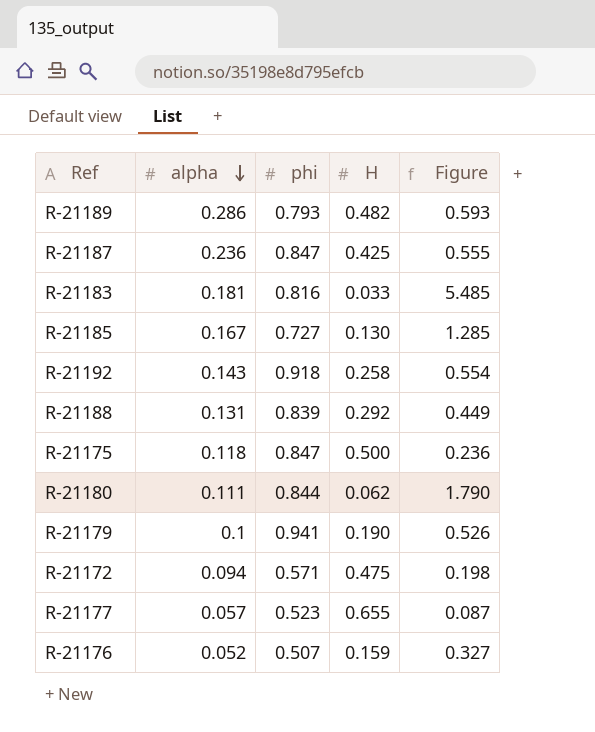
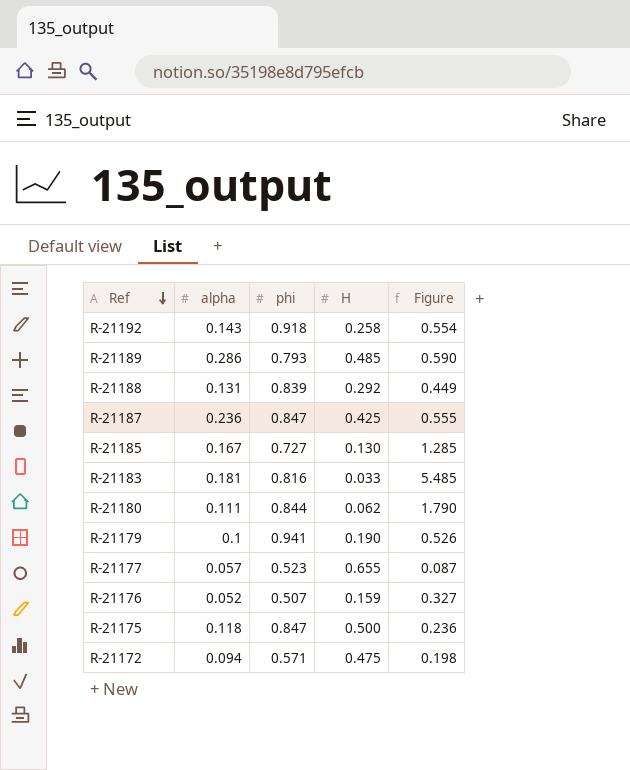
row order: alpha descending -> Ref descending
R-21189 | H: 0.482 -> 0.485
R-21189 | Figure: 0.593 -> 0.590

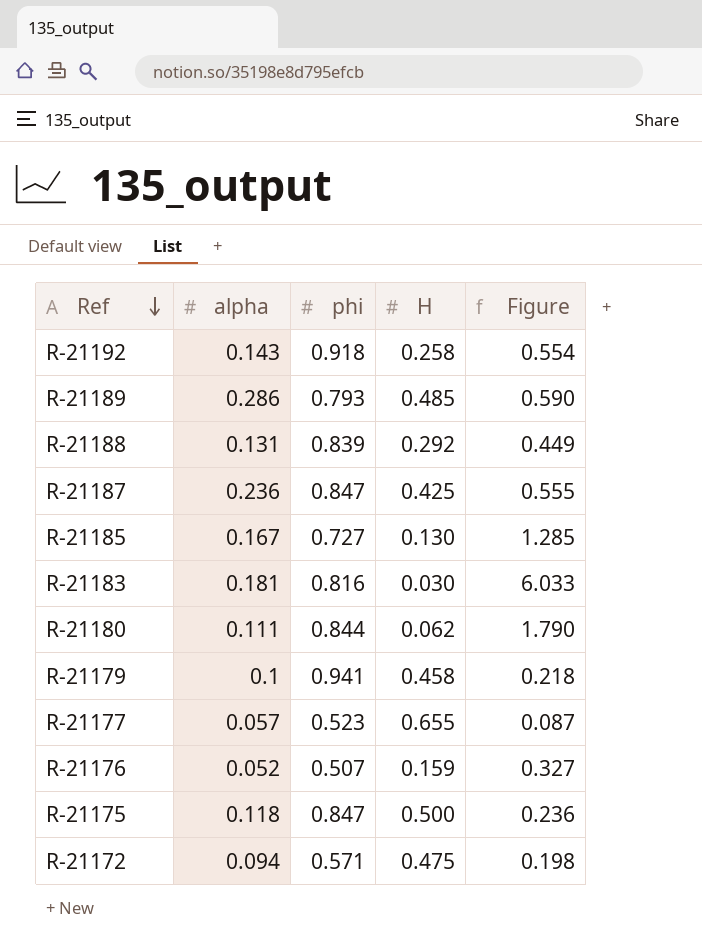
R-21183 | H: 0.033 -> 0.030
R-21183 | Figure: 5.485 -> 6.033
R-21179 | H: 0.190 -> 0.458
R-21179 | Figure: 0.526 -> 0.218

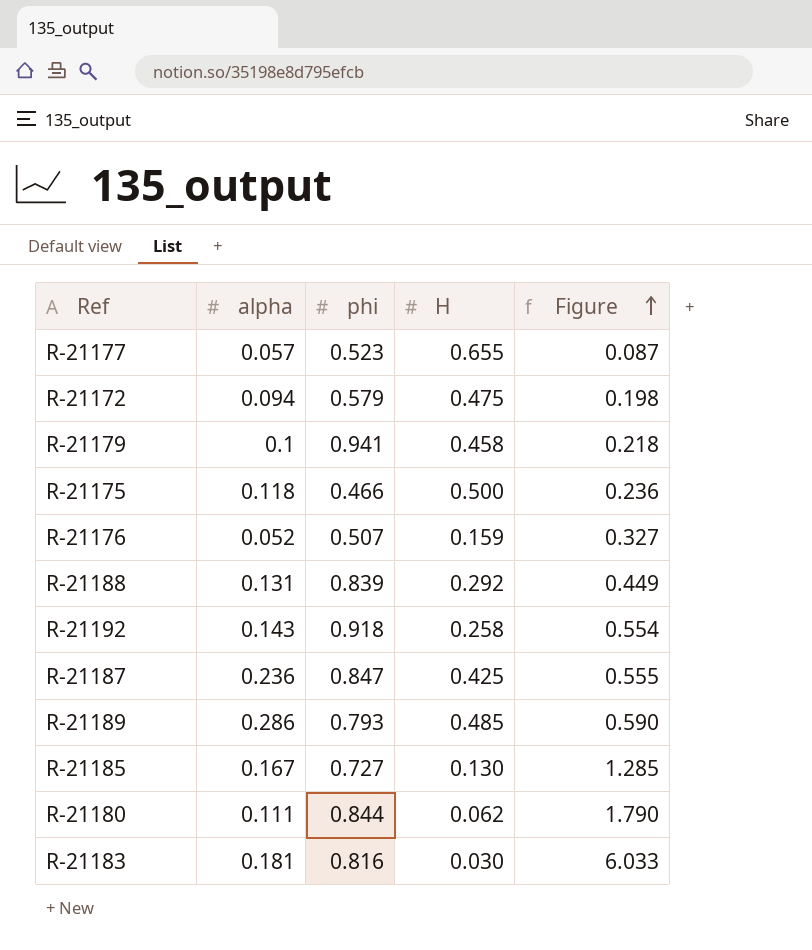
row order: Ref descending -> Figure ascending
R-21172 | phi: 0.571 -> 0.579
R-21175 | phi: 0.847 -> 0.466

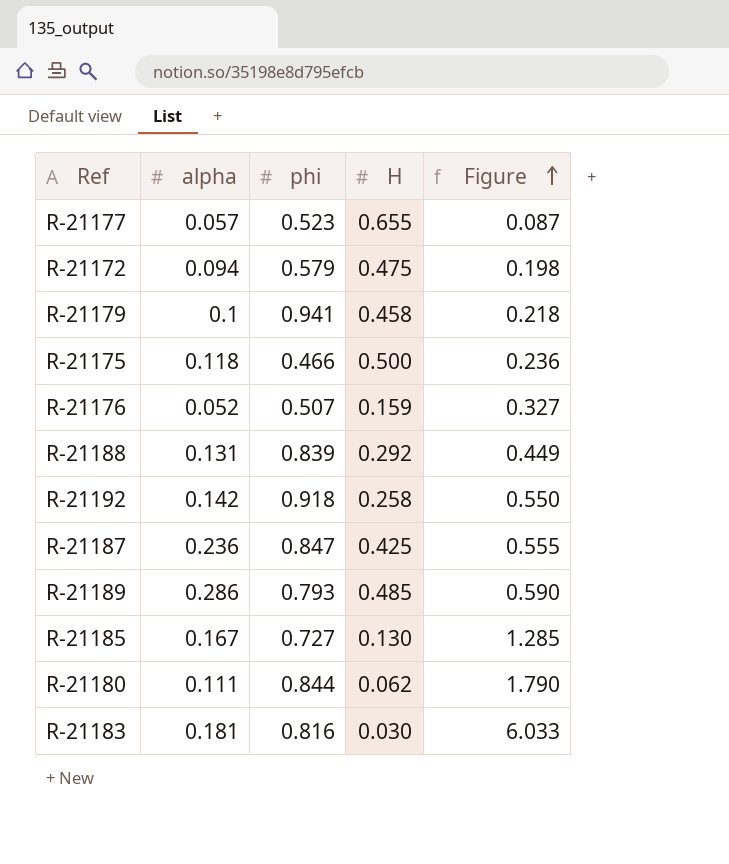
R-21192 | alpha: 0.143 -> 0.142
R-21192 | Figure: 0.554 -> 0.550

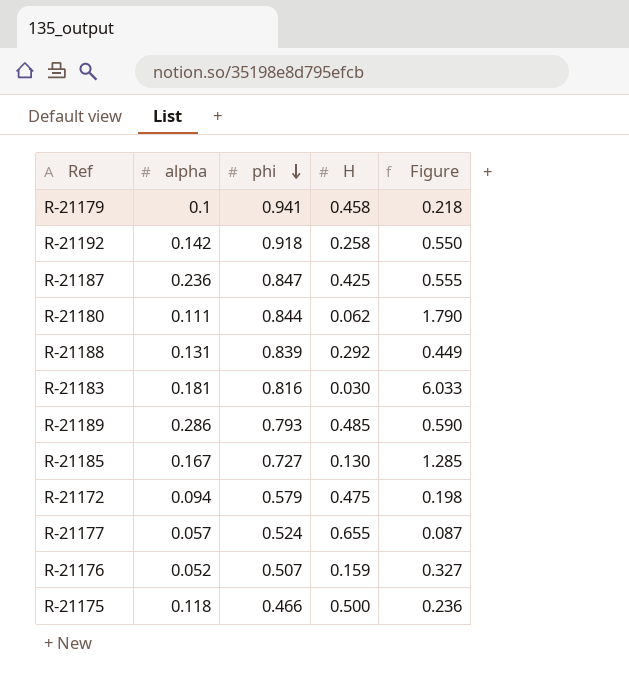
row order: Figure ascending -> phi descending
R-21177 | phi: 0.523 -> 0.524

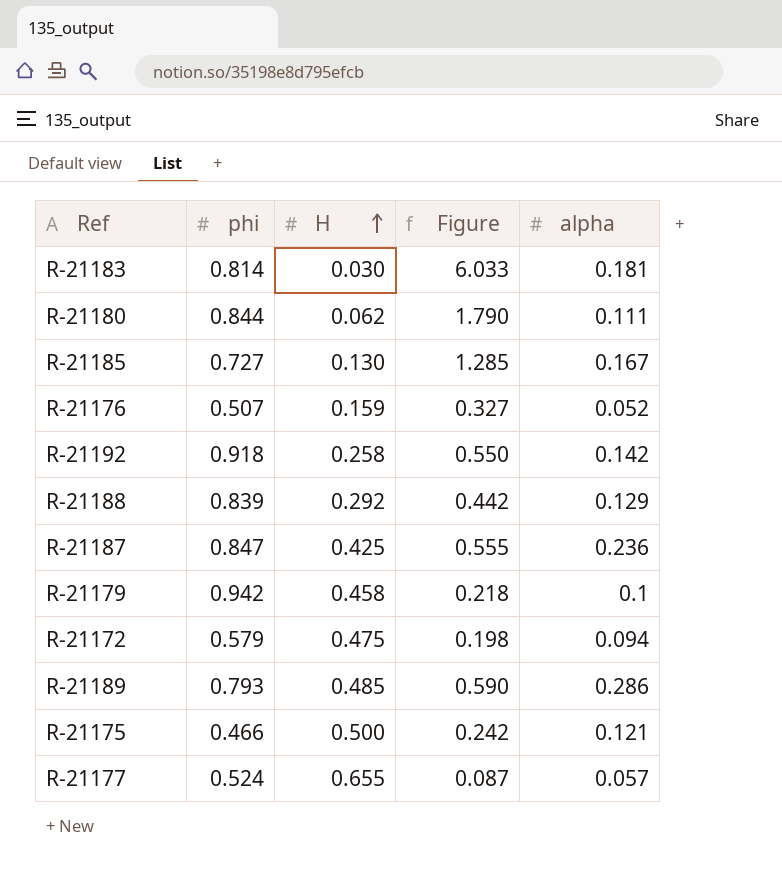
row order: phi descending -> H ascending
column alpha | position: 2 -> 5
R-21183 | phi: 0.816 -> 0.814
R-21188 | Figure: 0.449 -> 0.442
R-21188 | alpha: 0.131 -> 0.129
R-21179 | phi: 0.941 -> 0.942
R-21175 | Figure: 0.236 -> 0.242
R-21175 | alpha: 0.118 -> 0.121

